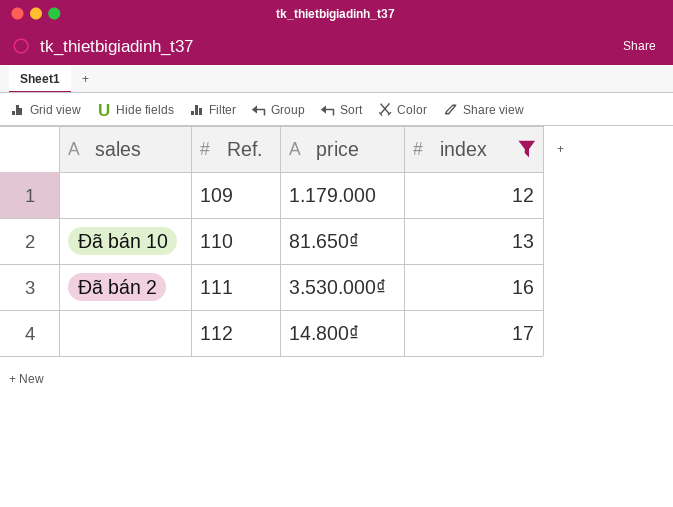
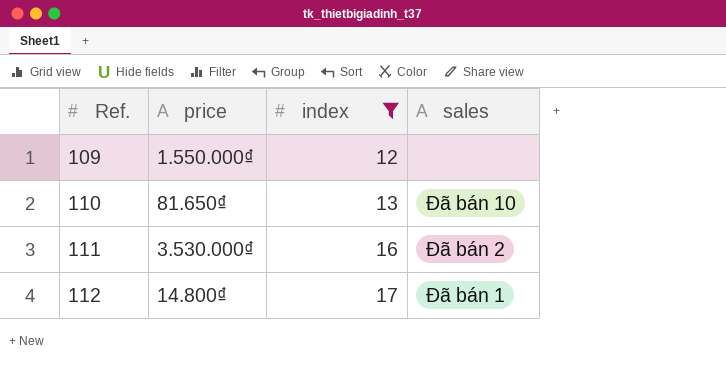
column sales | position: 1 -> 4
109 | price: 1.179.000 -> 1.550.000₫
112 | sales: none -> Đã bán 1

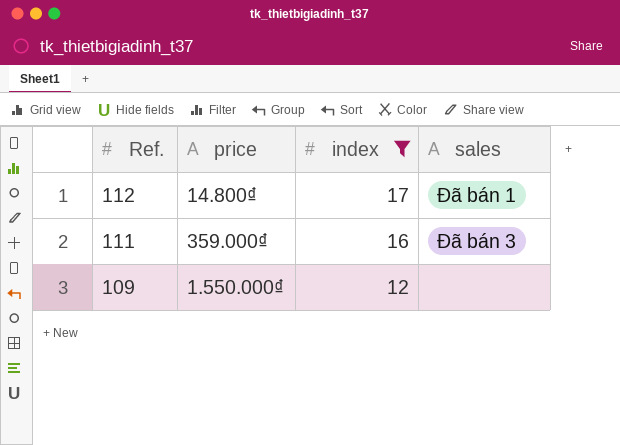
row order: Ref. ascending -> Ref. descending
row 110: 81.650₫ | 13 | Đã bán 10 -> none
111 | price: 3.530.000₫ -> 359.000₫
111 | sales: Đã bán 2 -> Đã bán 3

